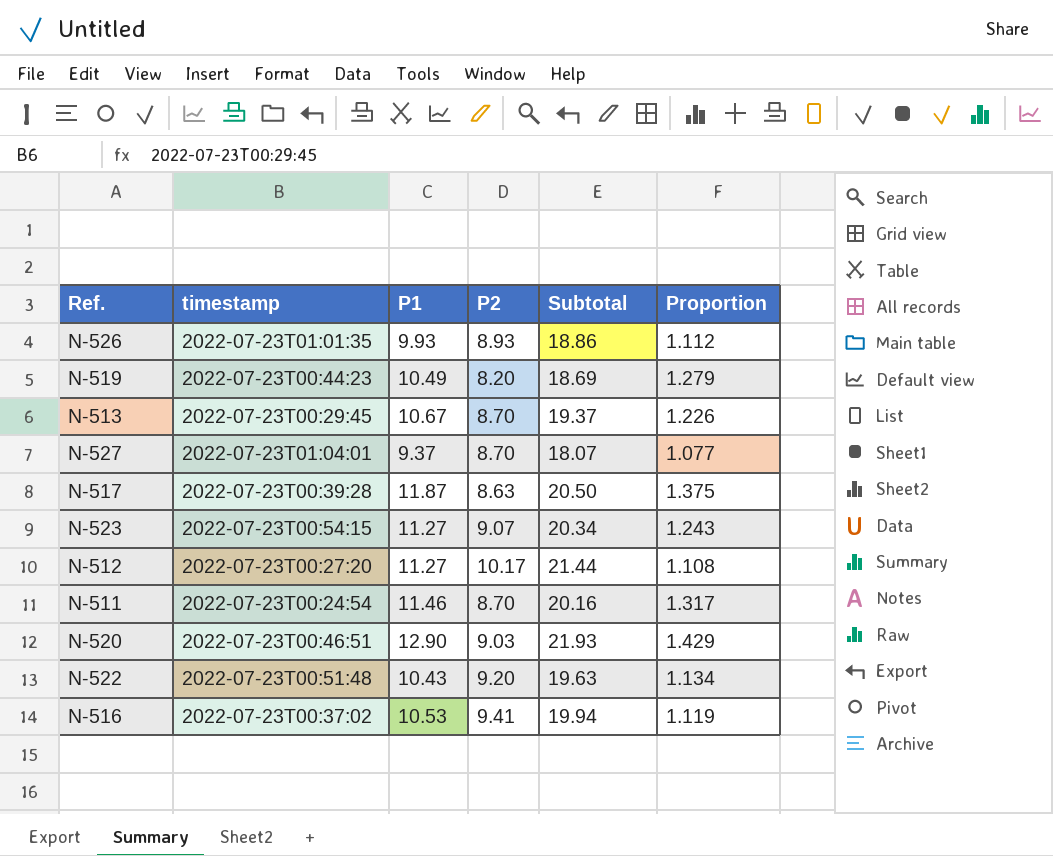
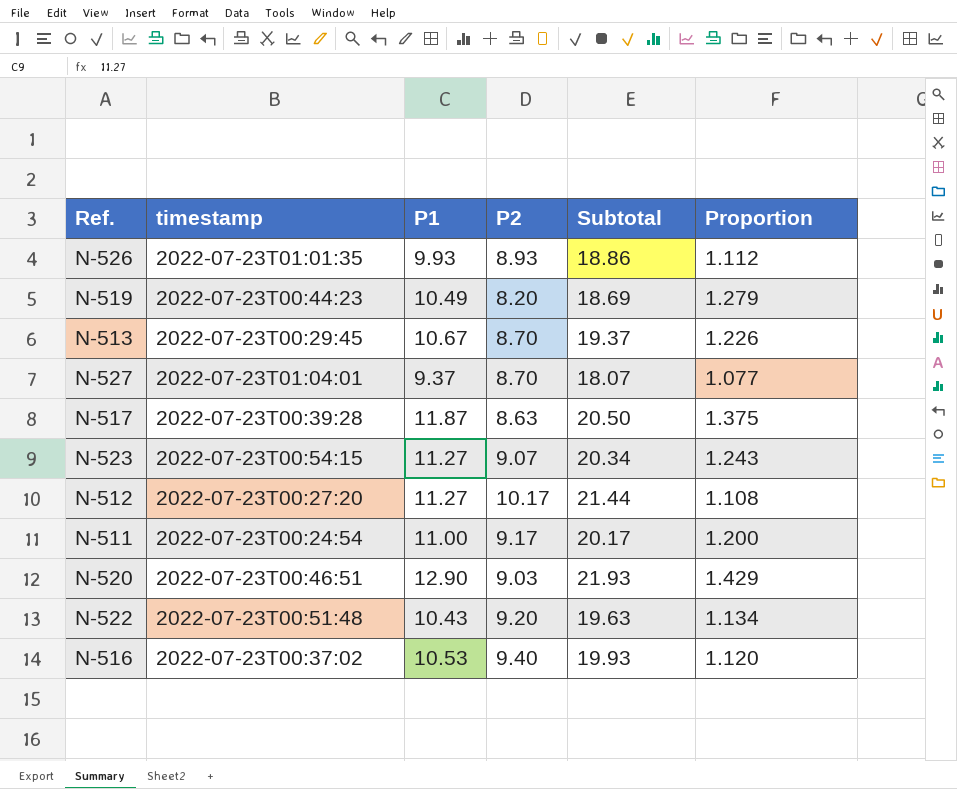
N-511 | P1: 11.46 -> 11.00
N-511 | P2: 8.70 -> 9.17
N-511 | Subtotal: 20.16 -> 20.17
N-511 | Proportion: 1.317 -> 1.200
N-516 | P2: 9.41 -> 9.40
N-516 | Subtotal: 19.94 -> 19.93
N-516 | Proportion: 1.119 -> 1.120

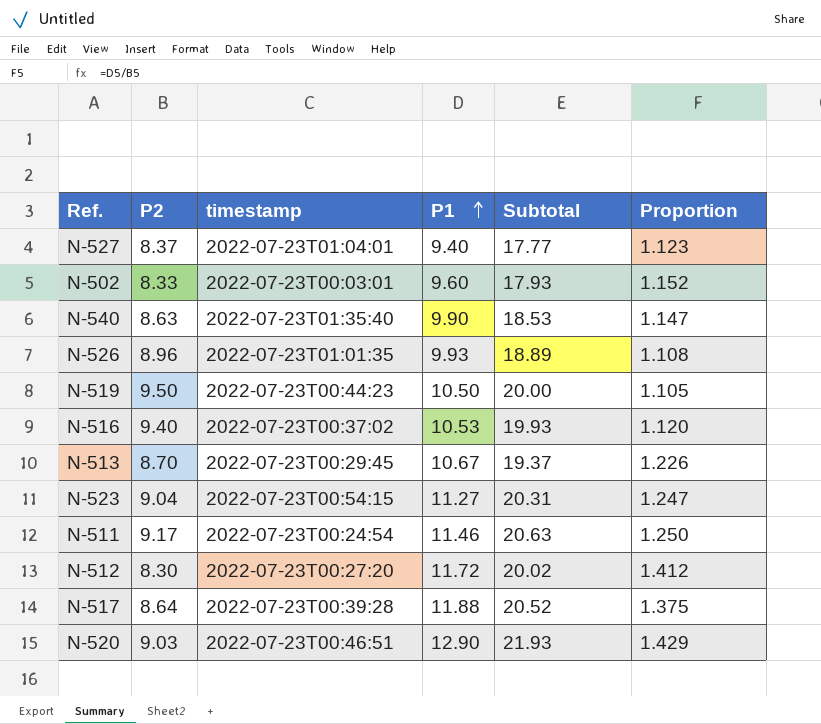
row order: none -> P1 ascending
column P2 | position: 4 -> 2
row N-522: 2022-07-23T00:51:48 | 10.43 | 9.20 | 19.63 | 1.134 -> none
N-527 | P2: 8.70 -> 8.37
N-527 | P1: 9.37 -> 9.40
N-527 | Subtotal: 18.07 -> 17.77
N-527 | Proportion: 1.077 -> 1.123
row N-502: none -> 8.33 | 2022-07-23T00:03:01 | 9.60 | 17.93 | 1.152
row N-540: none -> 8.63 | 2022-07-23T01:35:40 | 9.90 | 18.53 | 1.147
N-526 | P2: 8.93 -> 8.96
N-526 | Subtotal: 18.86 -> 18.89
N-526 | Proportion: 1.112 -> 1.108
N-519 | P2: 8.20 -> 9.50
N-519 | P1: 10.49 -> 10.50
N-519 | Subtotal: 18.69 -> 20.00
N-519 | Proportion: 1.279 -> 1.105
N-523 | P2: 9.07 -> 9.04
N-523 | Subtotal: 20.34 -> 20.31
N-523 | Proportion: 1.243 -> 1.247
N-511 | P1: 11.00 -> 11.46
N-511 | Subtotal: 20.17 -> 20.63
N-511 | Proportion: 1.200 -> 1.250
N-512 | P2: 10.17 -> 8.30
N-512 | P1: 11.27 -> 11.72
N-512 | Subtotal: 21.44 -> 20.02
N-512 | Proportion: 1.108 -> 1.412
N-517 | P2: 8.63 -> 8.64
N-517 | P1: 11.87 -> 11.88
N-517 | Subtotal: 20.50 -> 20.52

